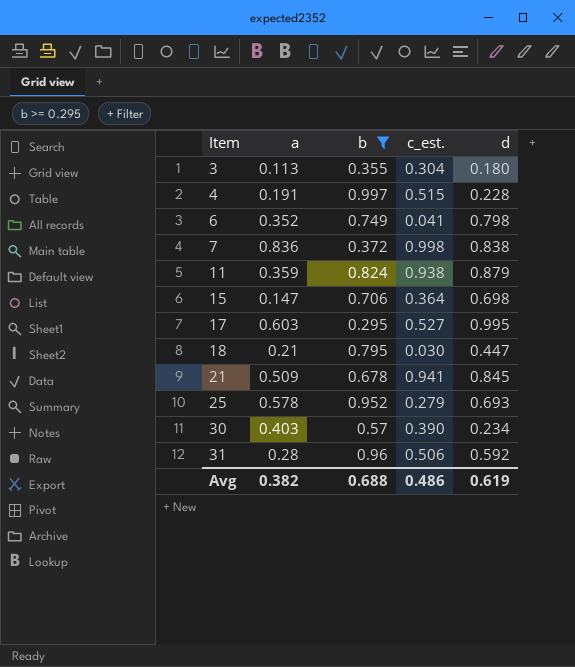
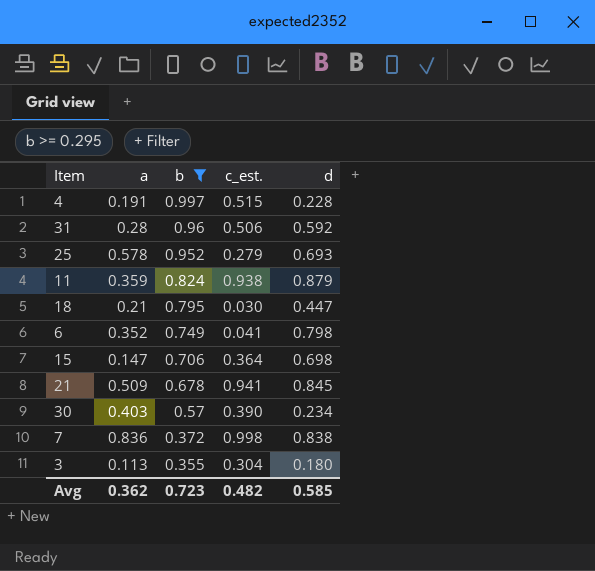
row order: Item ascending -> b descending
row 17: 0.603 | 0.295 | 0.527 | 0.995 -> none
Avg | a: 0.382 -> 0.362
Avg | b: 0.688 -> 0.723
Avg | c_est.: 0.486 -> 0.482
Avg | d: 0.619 -> 0.585

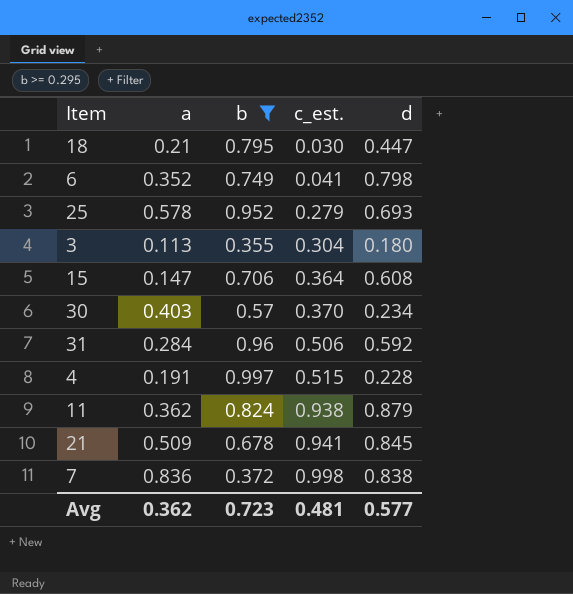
row order: b descending -> c_est. ascending
15 | d: 0.698 -> 0.608
30 | c_est.: 0.390 -> 0.370
31 | a: 0.28 -> 0.284
11 | a: 0.359 -> 0.362
Avg | c_est.: 0.482 -> 0.481
Avg | d: 0.585 -> 0.577

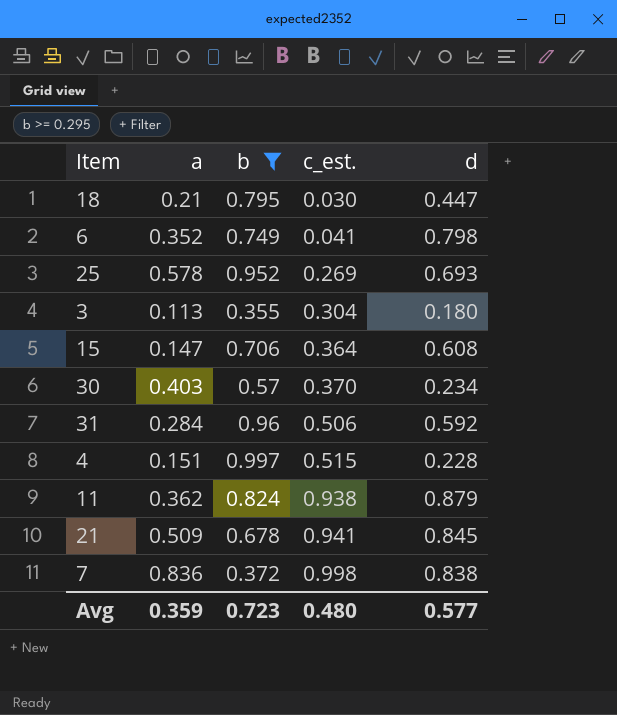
25 | c_est.: 0.279 -> 0.269
4 | a: 0.191 -> 0.151
Avg | a: 0.362 -> 0.359
Avg | c_est.: 0.481 -> 0.480

